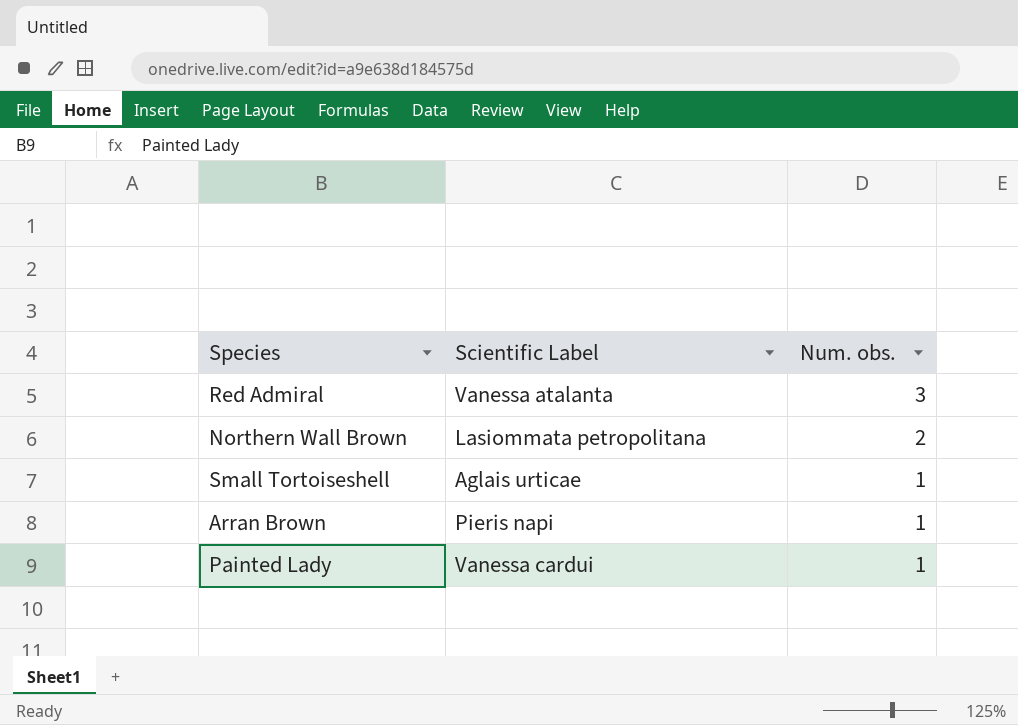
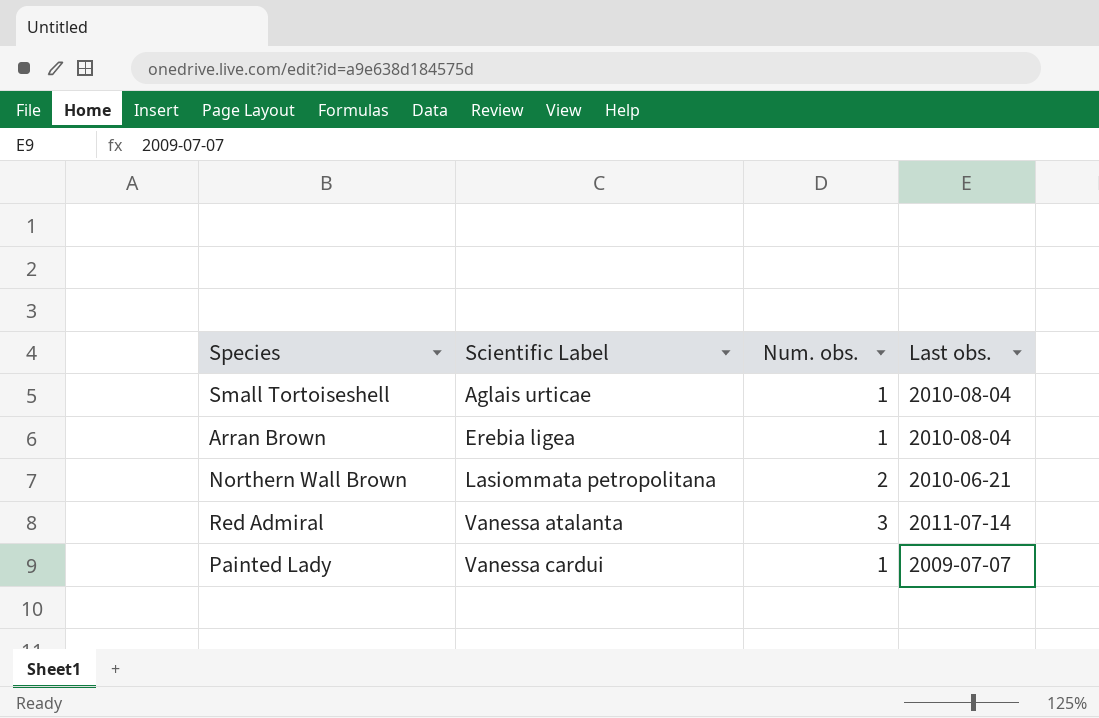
row order: Num. obs. descending -> Scientific Label ascending
column Last obs. | position: none -> 4
Arran Brown | Scientific Label: Pieris napi -> Erebia ligea

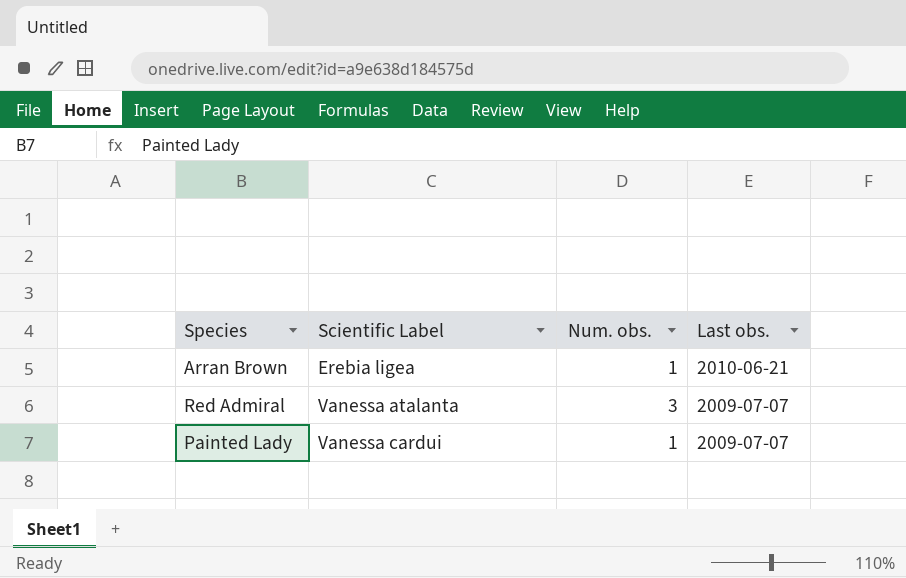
row Small Tortoiseshell: Aglais urticae | 1 | 2010-08-04 -> none
row Northern Wall Brown: Lasiommata petropolitana | 2 | 2010-06-21 -> none
Arran Brown | Last obs.: 2010-08-04 -> 2010-06-21
Red Admiral | Last obs.: 2011-07-14 -> 2009-07-07

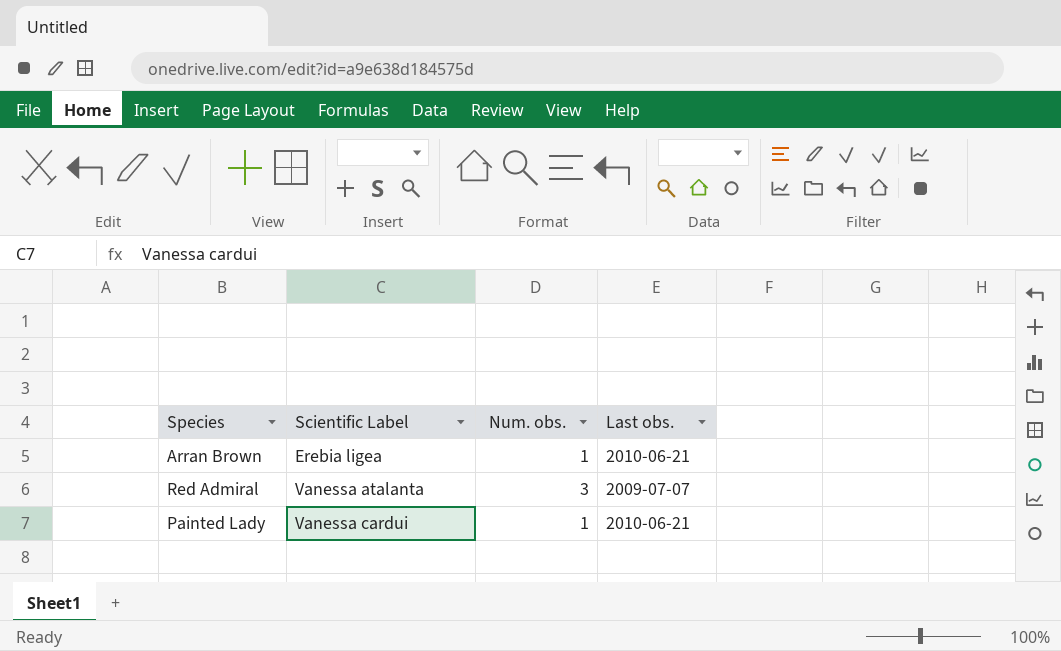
Painted Lady | Last obs.: 2009-07-07 -> 2010-06-21

